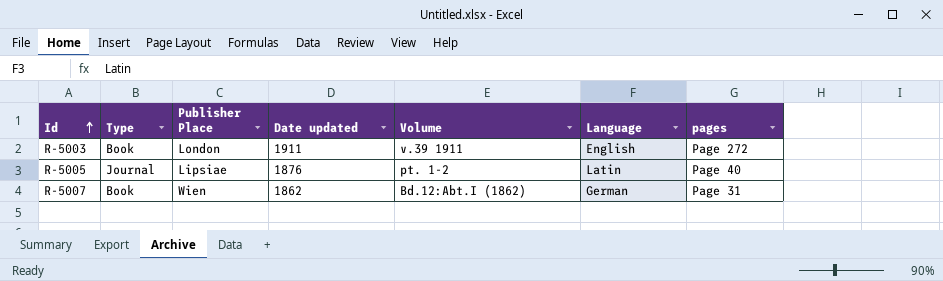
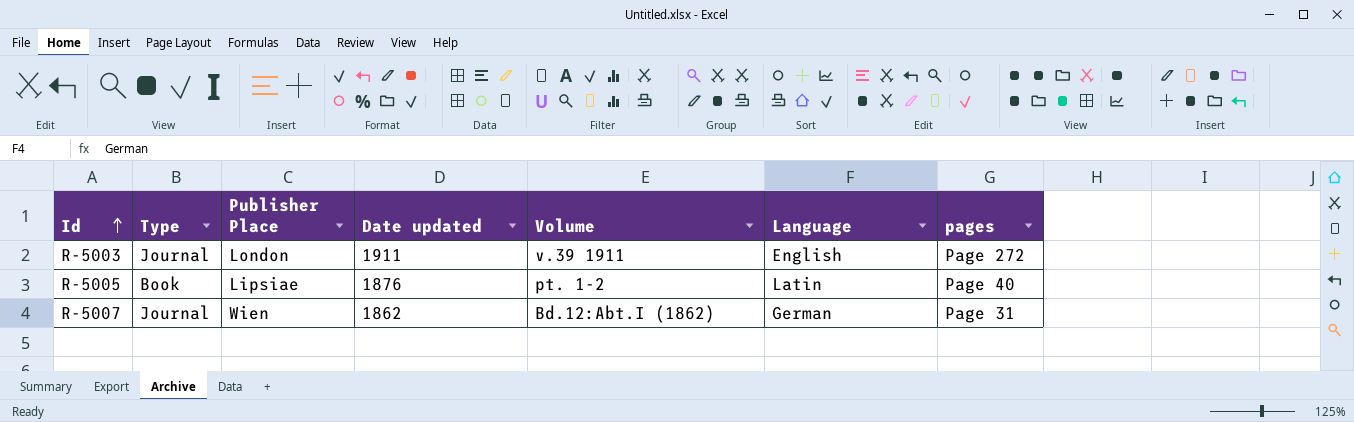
R-5003 | Type: Book -> Journal
R-5005 | Type: Journal -> Book
R-5007 | Type: Book -> Journal

